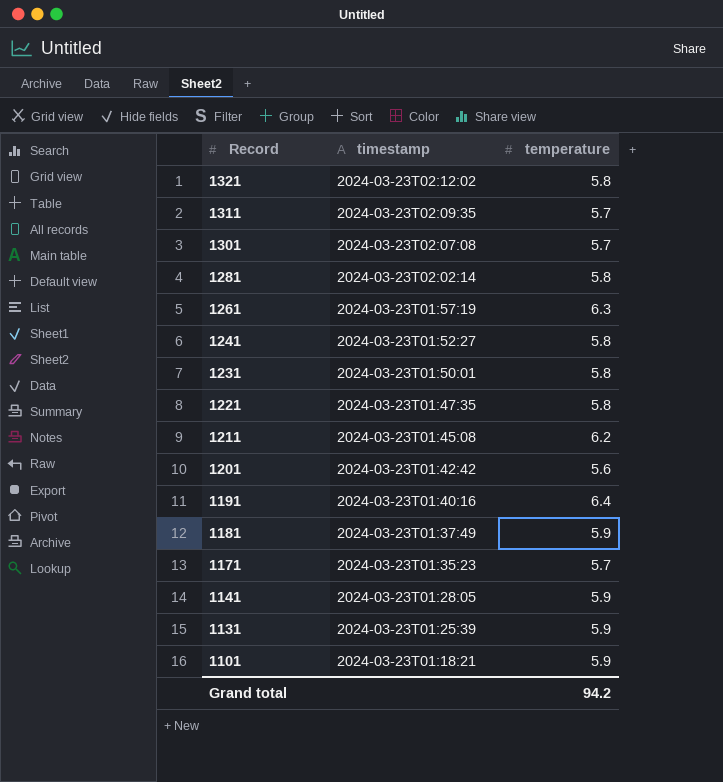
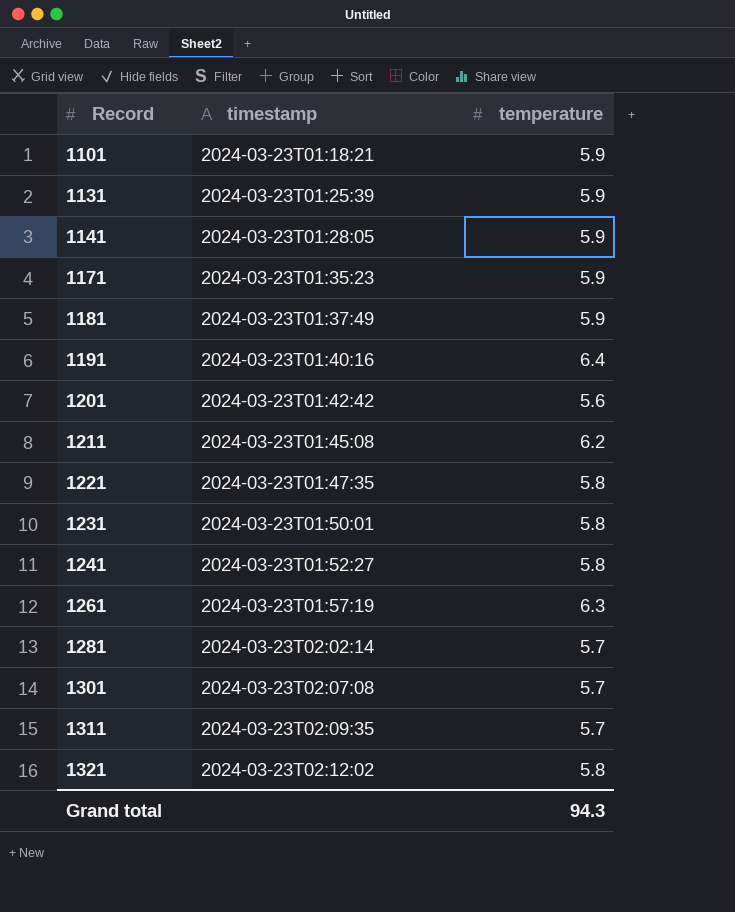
row order: Record descending -> Record ascending
1171 | temperature: 5.7 -> 5.9
1281 | temperature: 5.8 -> 5.7
Grand total | temperature: 94.2 -> 94.3

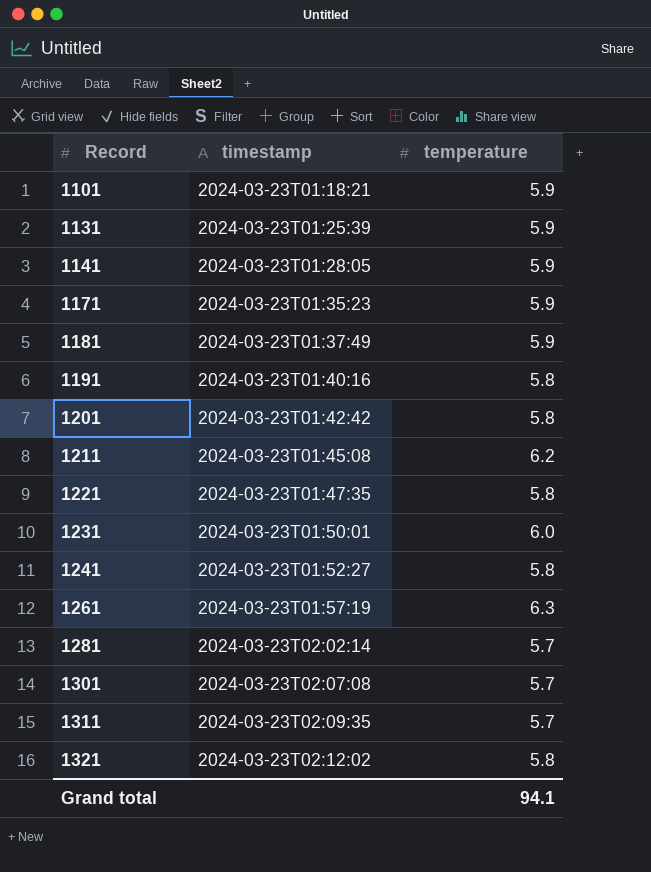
1191 | temperature: 6.4 -> 5.8
1201 | temperature: 5.6 -> 5.8
1231 | temperature: 5.8 -> 6.0
Grand total | temperature: 94.3 -> 94.1

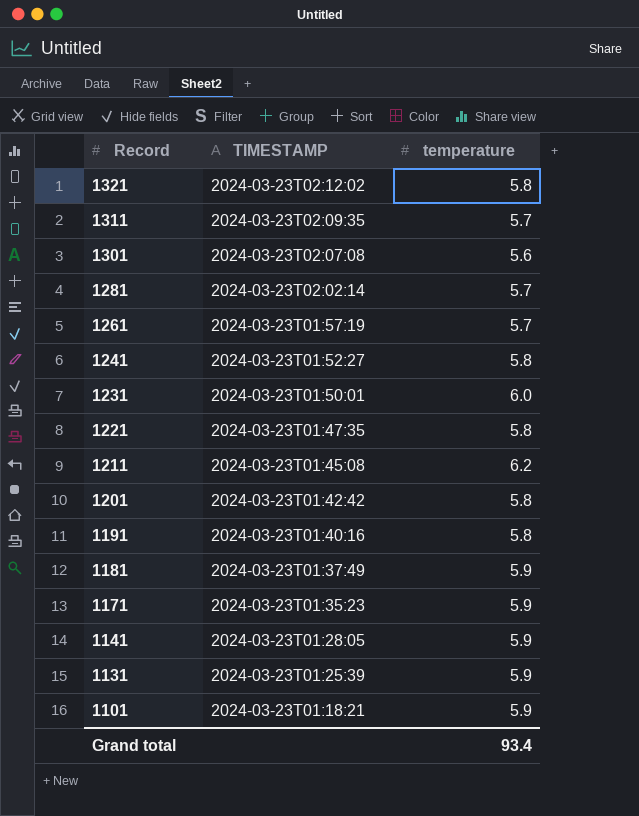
row order: Record ascending -> Record descending
column name: timestamp -> TIMESTAMP
1301 | temperature: 5.7 -> 5.6
1261 | temperature: 6.3 -> 5.7
Grand total | temperature: 94.1 -> 93.4

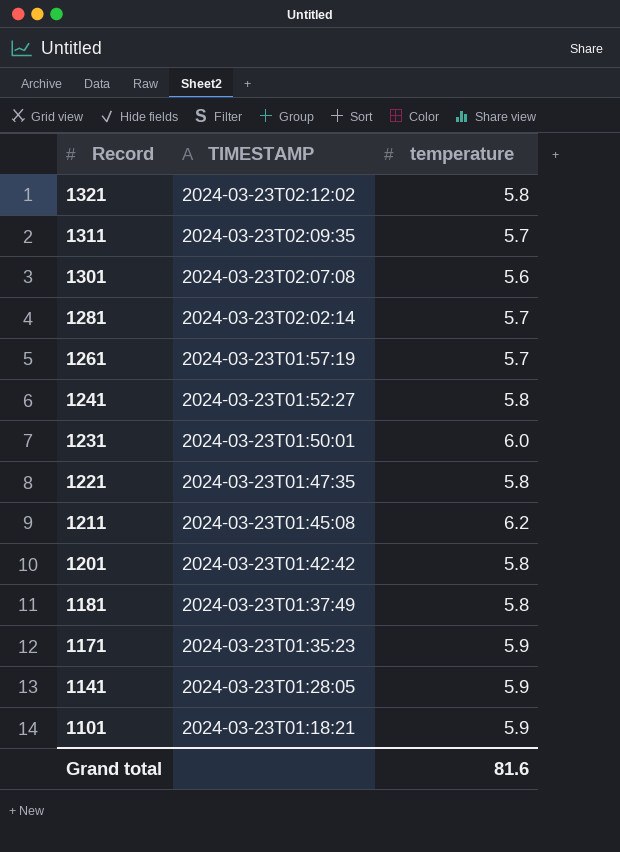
row 1191: 2024-03-23T01:40:16 | 5.8 -> none
row 1131: 2024-03-23T01:25:39 | 5.9 -> none
1181 | temperature: 5.9 -> 5.8
Grand total | temperature: 93.4 -> 81.6

